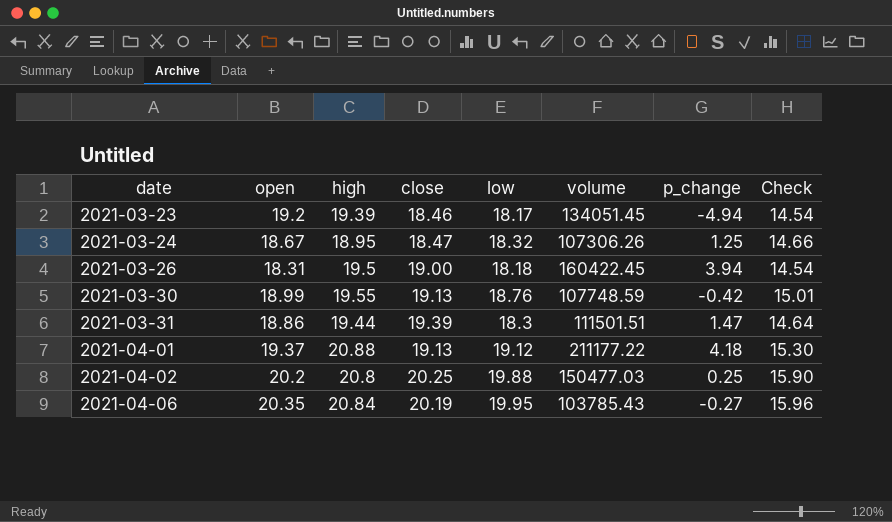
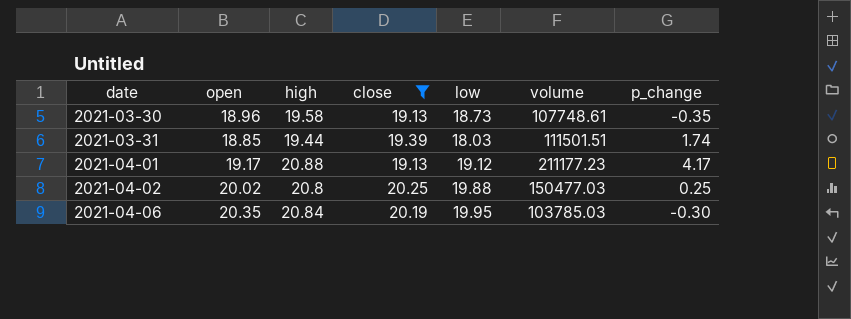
filter: none -> close >= 19.13
column Check | formula: [low] * 0.8 -> none
2021-03-30 | open: 18.99 -> 18.96
2021-03-30 | high: 19.55 -> 19.58
2021-03-30 | low: 18.76 -> 18.73
2021-03-30 | volume: 107748.59 -> 107748.61
2021-03-30 | p_change: -0.42 -> -0.35
2021-03-31 | open: 18.86 -> 18.85
2021-03-31 | low: 18.3 -> 18.03
2021-03-31 | p_change: 1.47 -> 1.74
2021-04-01 | open: 19.37 -> 19.17
2021-04-01 | volume: 211177.22 -> 211177.23
2021-04-01 | p_change: 4.18 -> 4.17
2021-04-02 | open: 20.2 -> 20.02
2021-04-06 | volume: 103785.43 -> 103785.03
2021-04-06 | p_change: -0.27 -> -0.30

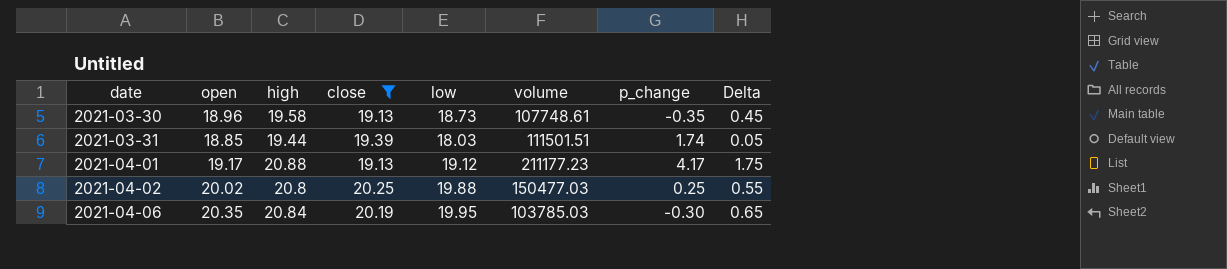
column Delta | formula: none -> [high] - [close]

